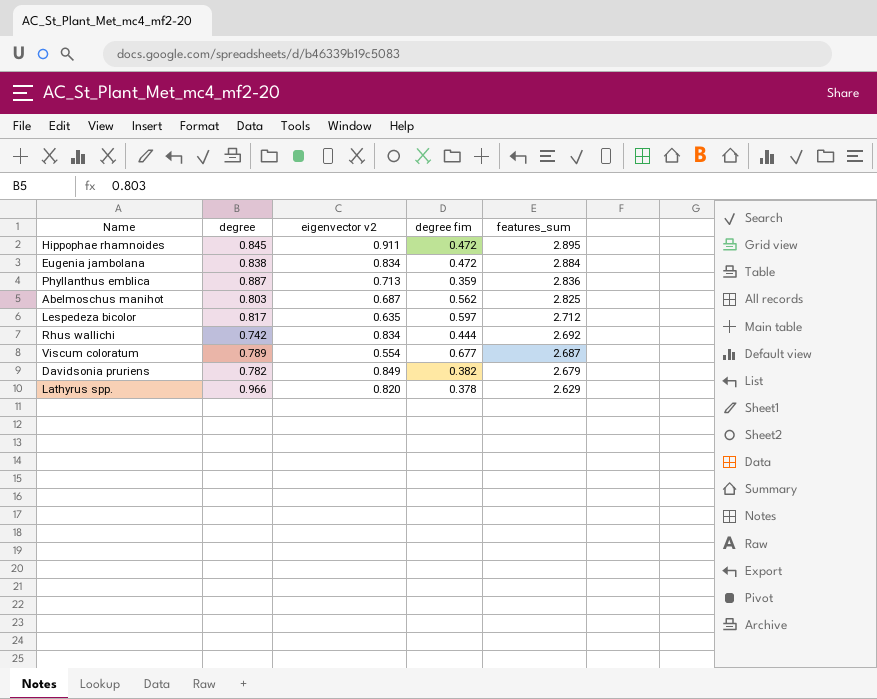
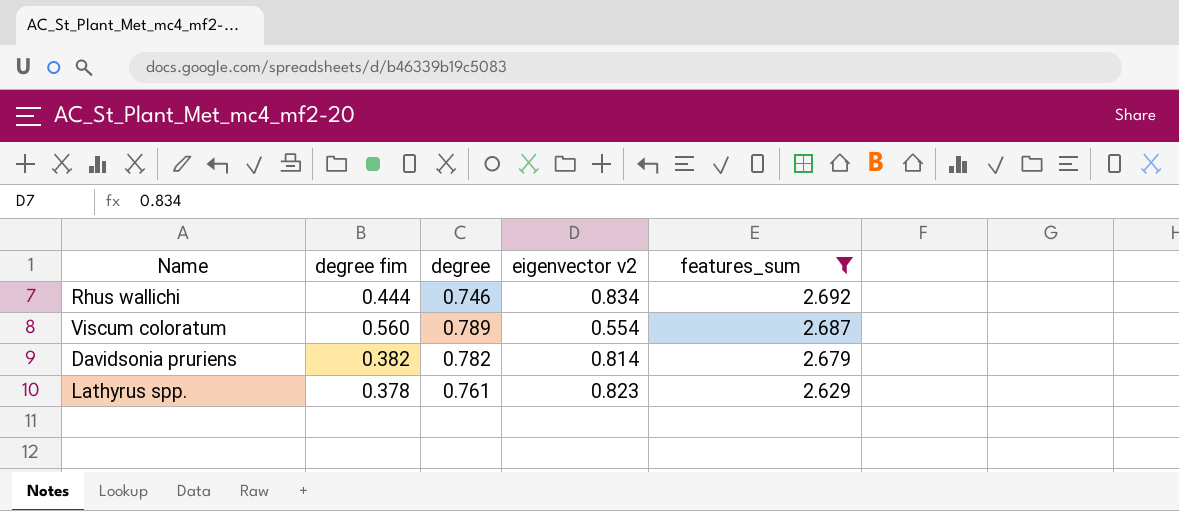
filter: none -> features_sum <= 2.692
column degree fim | position: 4 -> 2
Rhus wallichi | degree: 0.742 -> 0.746
Viscum coloratum | degree fim: 0.677 -> 0.560
Davidsonia pruriens | eigenvector v2: 0.849 -> 0.814
Lathyrus spp. | degree: 0.966 -> 0.761
Lathyrus spp. | eigenvector v2: 0.820 -> 0.823

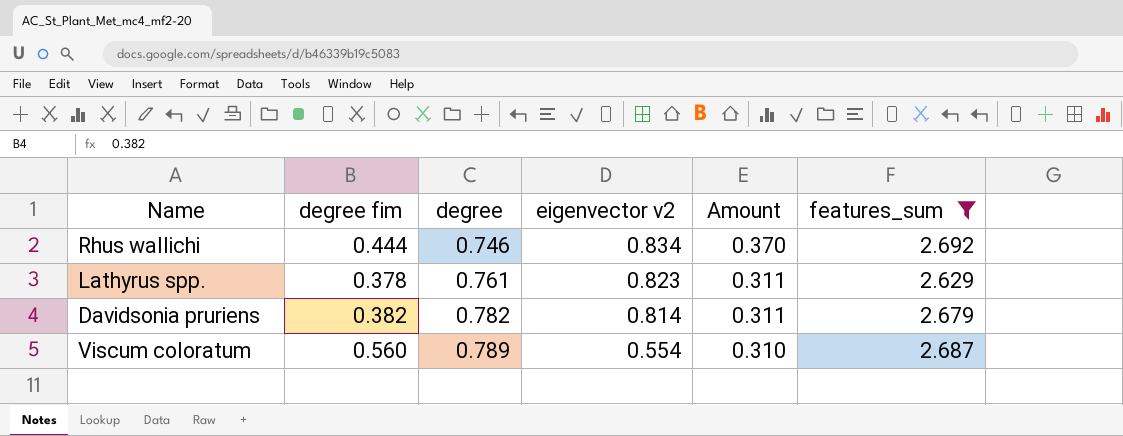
row order: features_sum descending -> degree ascending
column Amount | formula: none -> [degree fim] * [eigenvector v2]

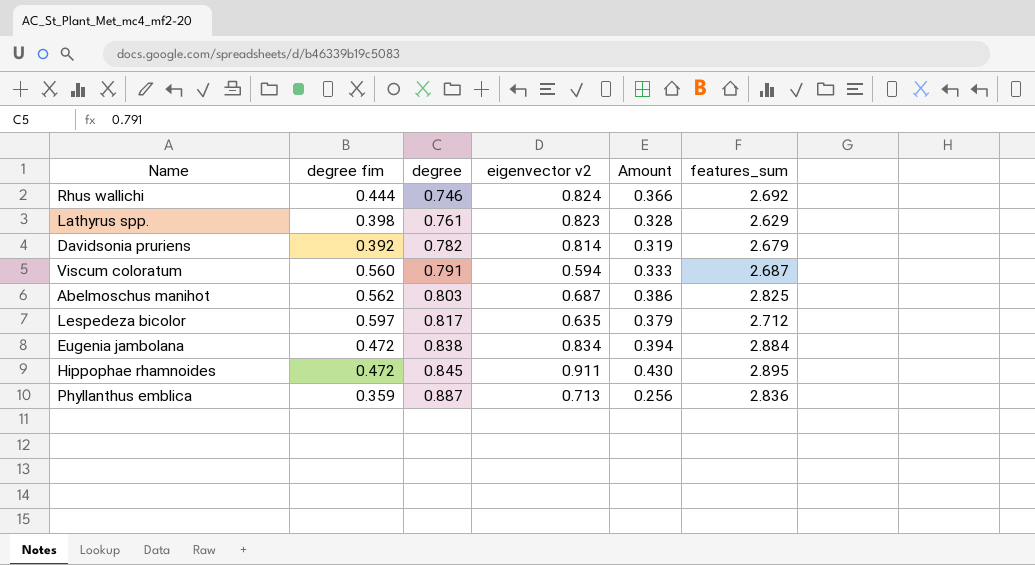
filter: features_sum <= 2.692 -> none
Rhus wallichi | eigenvector v2: 0.834 -> 0.824
Rhus wallichi | Amount: 0.370 -> 0.366
Lathyrus spp. | degree fim: 0.378 -> 0.398
Lathyrus spp. | Amount: 0.311 -> 0.328
Davidsonia pruriens | degree fim: 0.382 -> 0.392
Davidsonia pruriens | Amount: 0.311 -> 0.319
Viscum coloratum | degree: 0.789 -> 0.791
Viscum coloratum | eigenvector v2: 0.554 -> 0.594
Viscum coloratum | Amount: 0.310 -> 0.333

